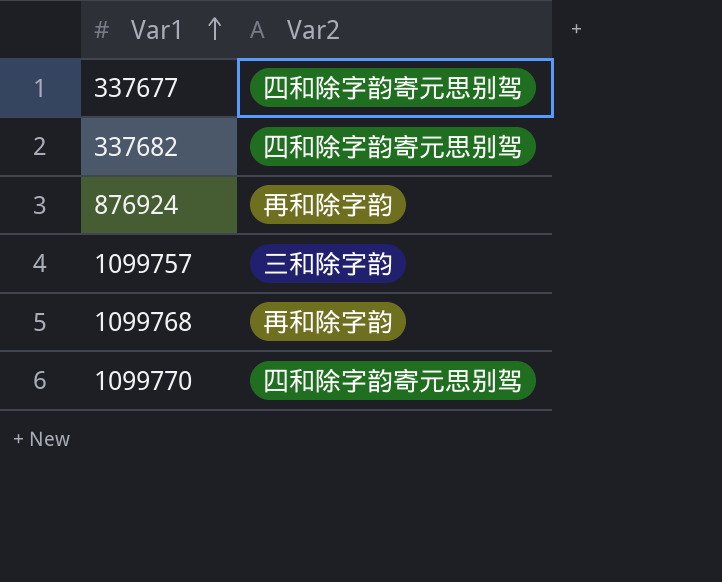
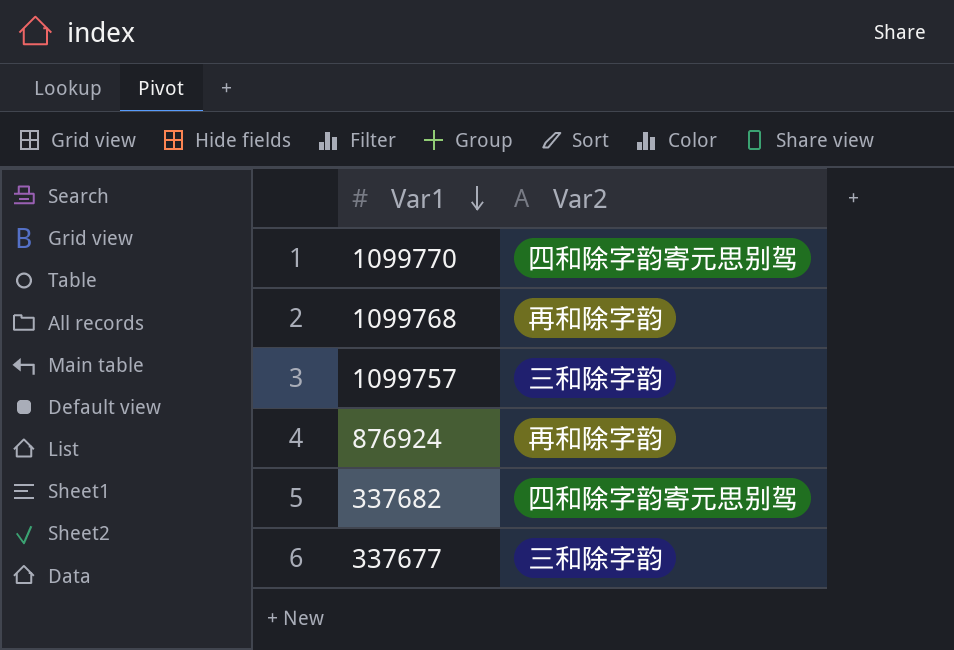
row order: Var1 ascending -> Var1 descending
337677 | Var2: 四和除字韵寄元思别驾 -> 三和除字韵

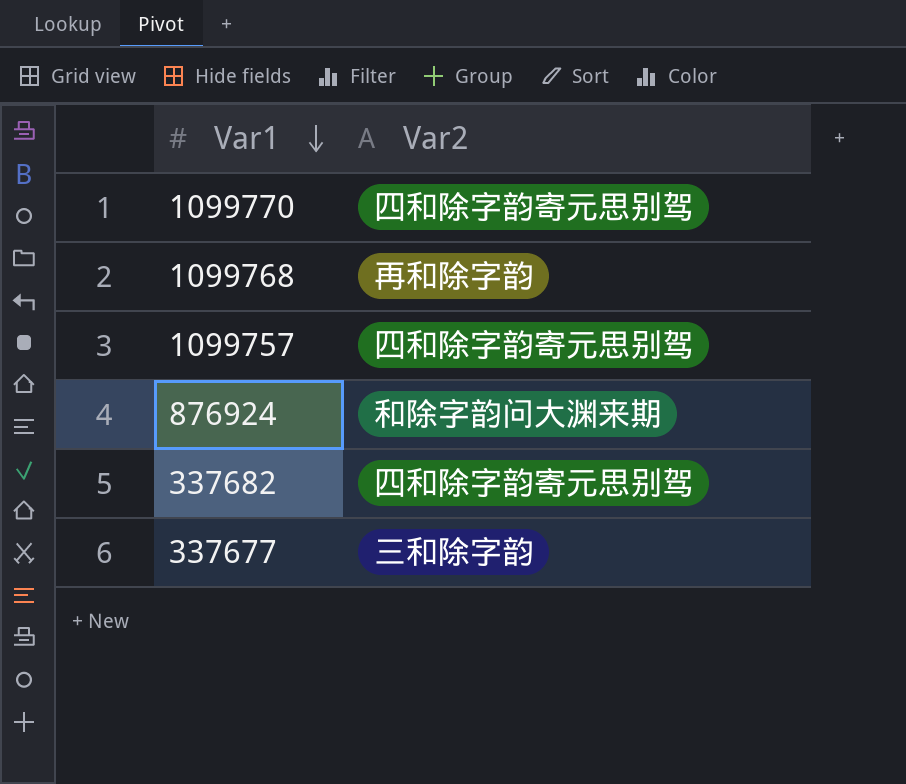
1099757 | Var2: 三和除字韵 -> 四和除字韵寄元思别驾
876924 | Var2: 再和除字韵 -> 和除字韵问大渊来期

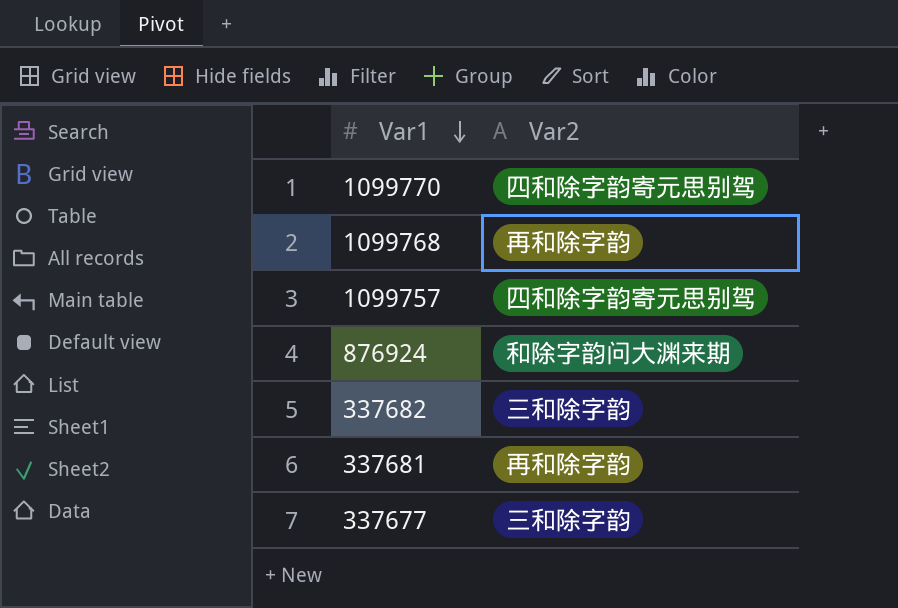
337682 | Var2: 四和除字韵寄元思别驾 -> 三和除字韵
row 337681: none -> 再和除字韵

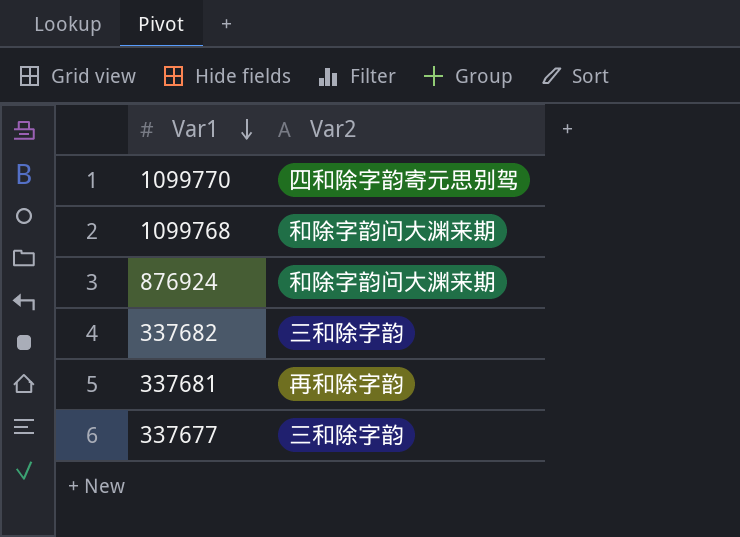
row 1099757: 四和除字韵寄元思别驾 -> none
1099768 | Var2: 再和除字韵 -> 和除字韵问大渊来期

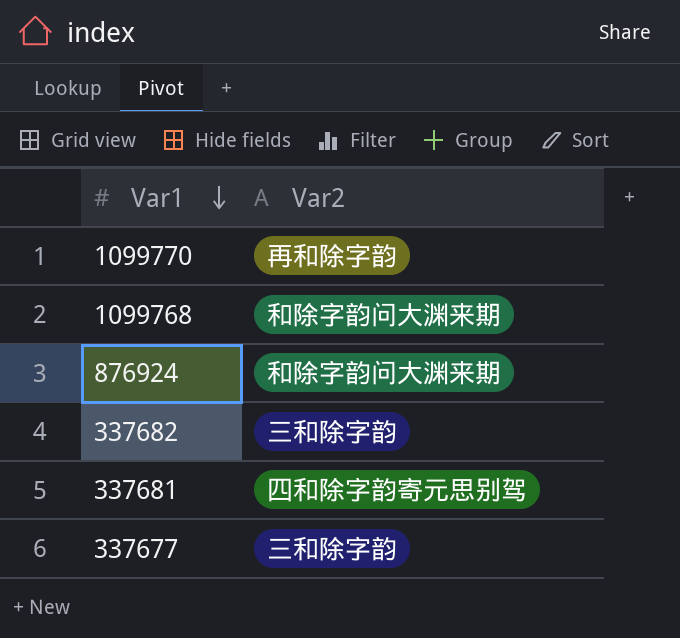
1099770 | Var2: 四和除字韵寄元思别驾 -> 再和除字韵
337681 | Var2: 再和除字韵 -> 四和除字韵寄元思别驾

